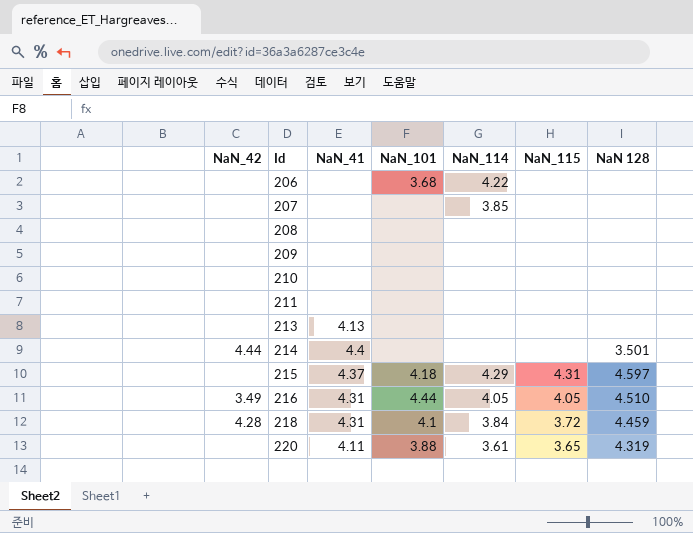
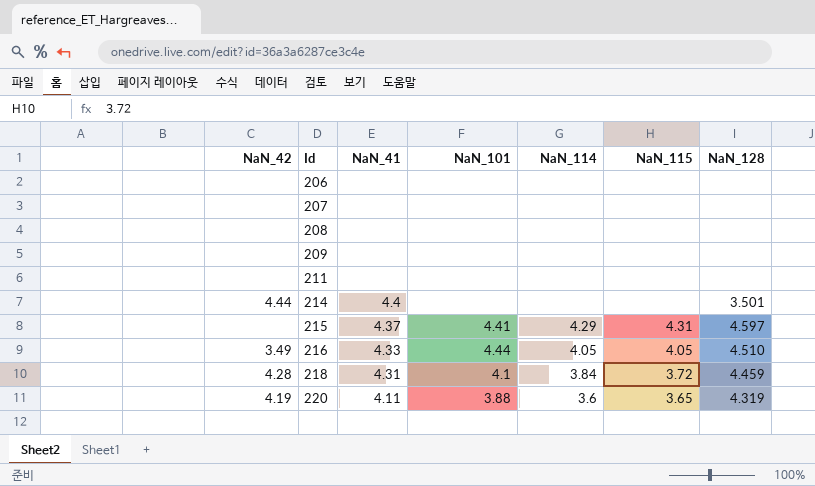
column name: NaN 128 -> NaN_128
row 210: none | none | none | none | none | none -> none
row 213: none | 4.13 | none | none | none | none -> none
206 | NaN_101: 3.68 -> none
206 | NaN_114: 4.22 -> none
207 | NaN_114: 3.85 -> none
215 | NaN_101: 4.18 -> 4.41
216 | NaN_41: 4.31 -> 4.33
220 | NaN_42: none -> 4.19
220 | NaN_114: 3.61 -> 3.6

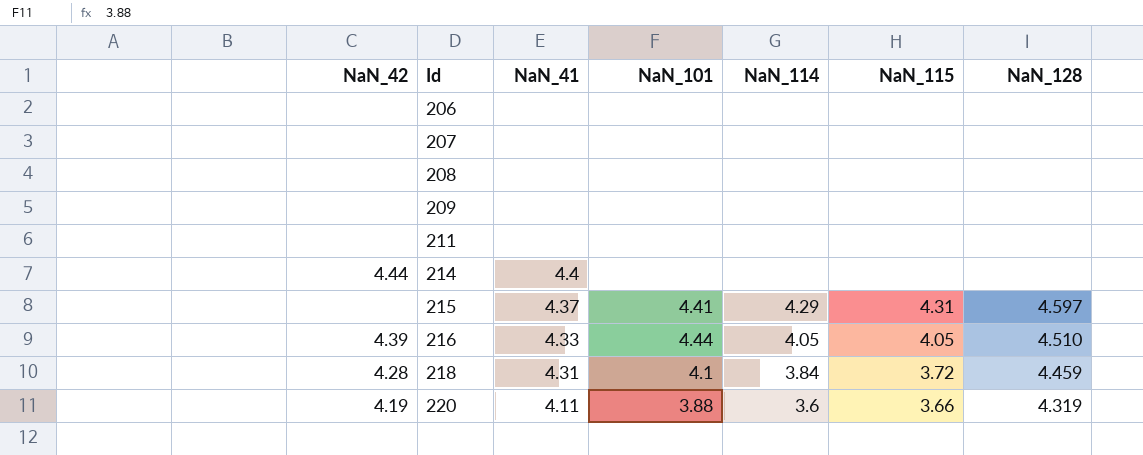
214 | NaN_128: 3.501 -> none
216 | NaN_42: 3.49 -> 4.39
220 | NaN_115: 3.65 -> 3.66

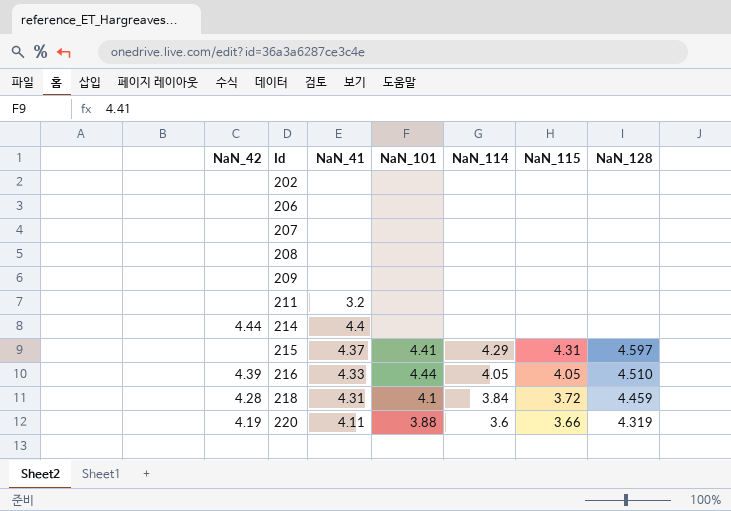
row 202: none -> none | none | none | none | none | none
211 | NaN_41: none -> 3.2

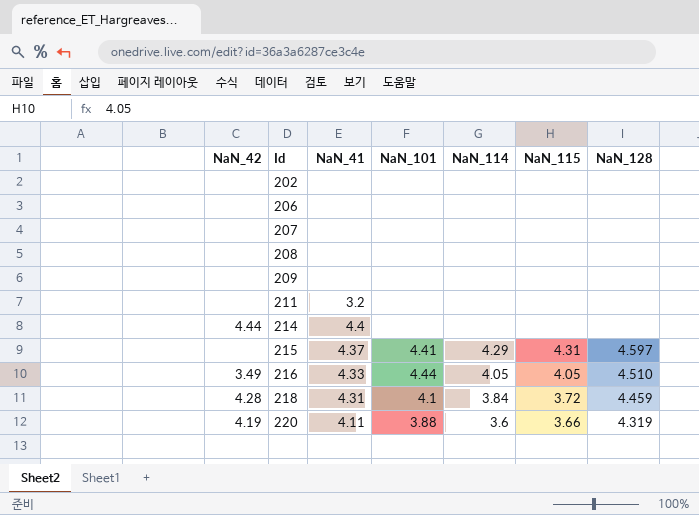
216 | NaN_42: 4.39 -> 3.49

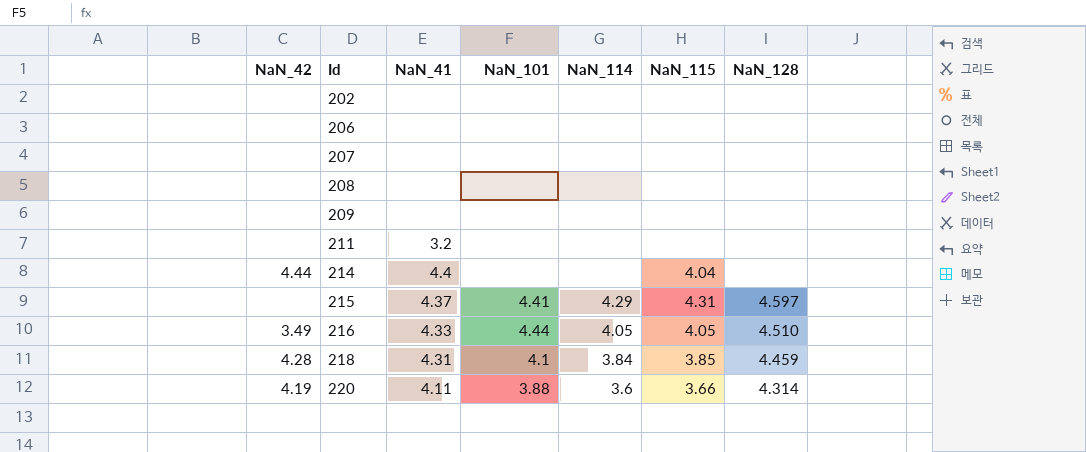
214 | NaN_115: none -> 4.04
218 | NaN_115: 3.72 -> 3.85
220 | NaN_128: 4.319 -> 4.314

